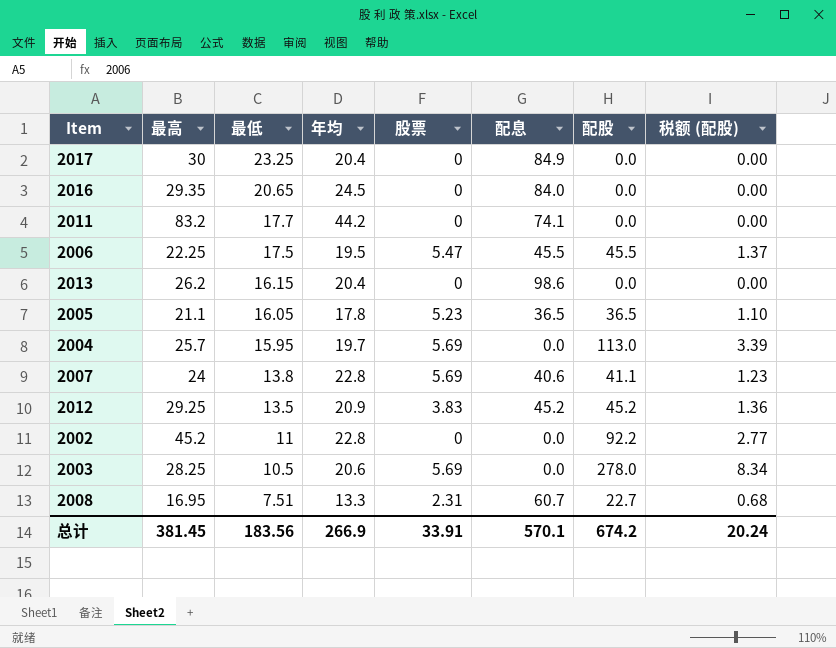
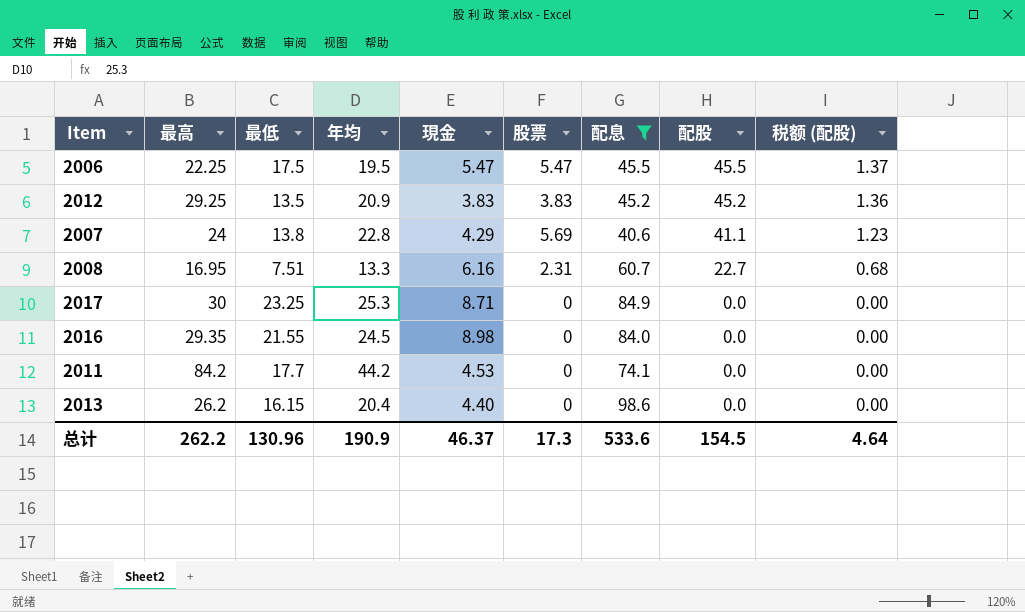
filter: none -> 配息 >= 40.6
row order: 最低 descending -> 配股 descending
column 現金 | position: none -> 5
2017 | 年均: 20.4 -> 25.3
2016 | 最低: 20.65 -> 21.55
2011 | 最高: 83.2 -> 84.2
总计 | 最高: 381.45 -> 262.2
总计 | 最低: 183.56 -> 130.96
总计 | 年均: 266.9 -> 190.9
总计 | 股票: 33.91 -> 17.3
总计 | 配息: 570.1 -> 533.6
总计 | 配股: 674.2 -> 154.5
总计 | 税额 (配股): 20.24 -> 4.64

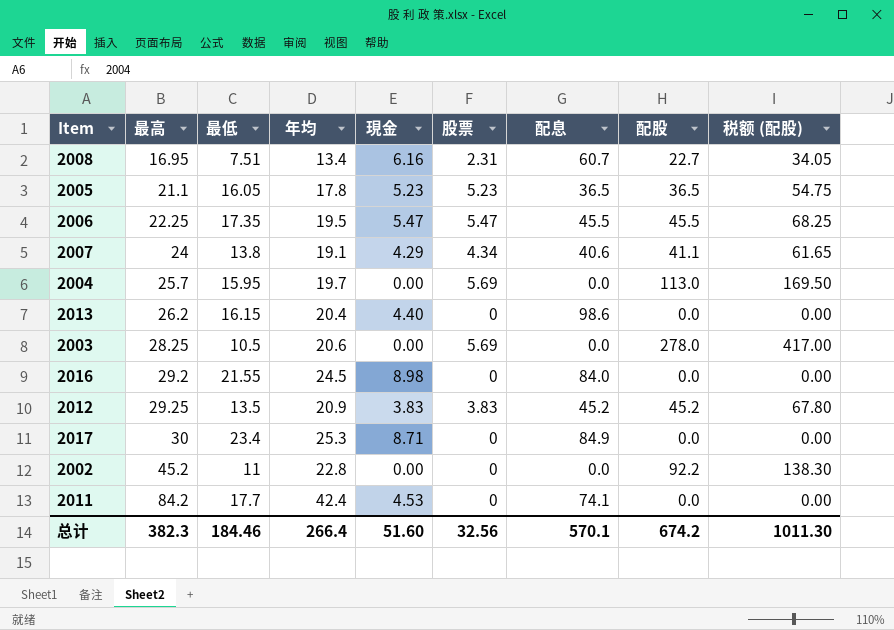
filter: 配息 >= 40.6 -> none
row order: 配股 descending -> 最高 ascending
column 税额 (配股) | formula: [配股] * 0.03 -> [配股] * 1.5
2008 | 年均: 13.3 -> 13.4
2006 | 最低: 17.5 -> 17.35
2007 | 年均: 22.8 -> 19.1
2007 | 股票: 5.69 -> 4.34
2016 | 最高: 29.35 -> 29.2
2017 | 最低: 23.25 -> 23.4
2011 | 年均: 44.2 -> 42.4
总计 | 最高: 262.2 -> 382.3
总计 | 最低: 130.96 -> 184.46
总计 | 年均: 190.9 -> 266.4
总计 | 現金: 46.37 -> 51.60
总计 | 股票: 17.3 -> 32.56
总计 | 配息: 533.6 -> 570.1
总计 | 配股: 154.5 -> 674.2
总计 | 税额 (配股): 4.64 -> 1011.30

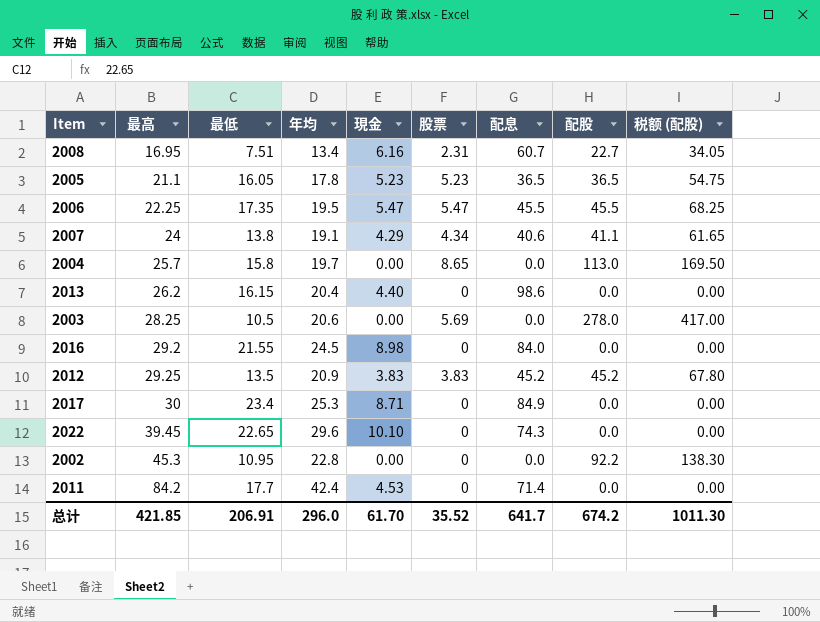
2004 | 最低: 15.95 -> 15.8
2004 | 股票: 5.69 -> 8.65
row 2022: none -> 39.45 | 22.65 | 29.6 | 10.10 | 0 | 74.3 | 0.0 | 0.00
2002 | 最高: 45.2 -> 45.3
2002 | 最低: 11 -> 10.95
2011 | 配息: 74.1 -> 71.4
总计 | 最高: 382.3 -> 421.85
总计 | 最低: 184.46 -> 206.91
总计 | 年均: 266.4 -> 296.0
总计 | 現金: 51.60 -> 61.70
总计 | 股票: 32.56 -> 35.52
总计 | 配息: 570.1 -> 641.7

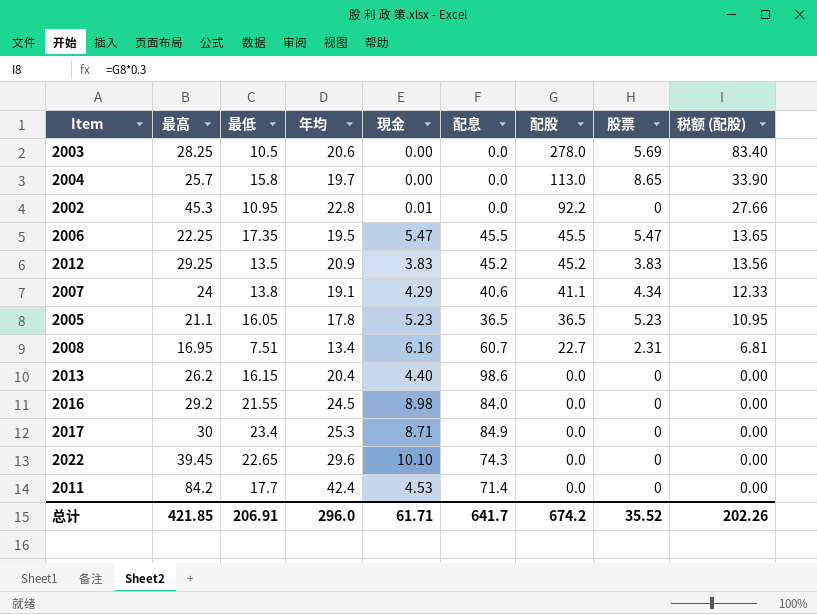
row order: 最高 ascending -> 配股 descending
column 股票 | position: 6 -> 8
column 税额 (配股) | formula: [配股] * 1.5 -> [配股] * 0.3
2002 | 現金: 0.00 -> 0.01
总计 | 現金: 61.70 -> 61.71
总计 | 税额 (配股): 1011.30 -> 202.26

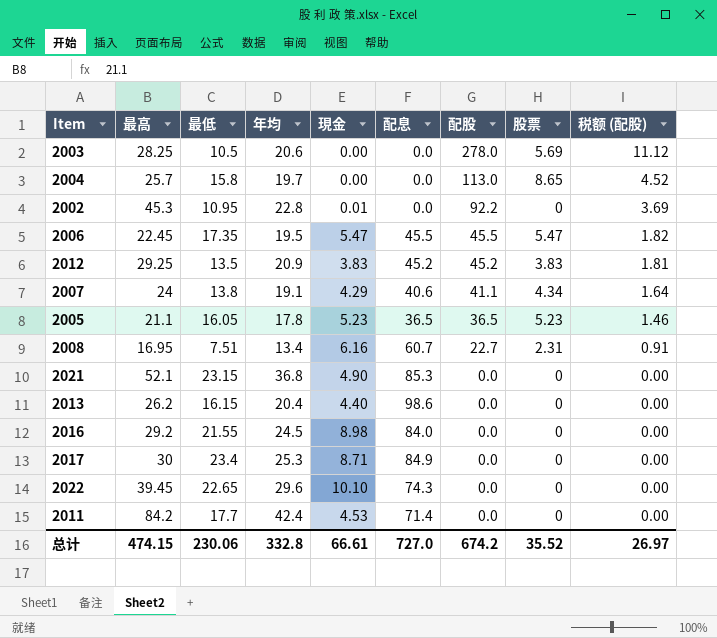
column 税额 (配股) | formula: [配股] * 0.3 -> [配股] * 0.04
2006 | 最高: 22.25 -> 22.45
row 2021: none -> 52.1 | 23.15 | 36.8 | 4.90 | 85.3 | 0.0 | 0 | 0.00
总计 | 最高: 421.85 -> 474.15
总计 | 最低: 206.91 -> 230.06
总计 | 年均: 296.0 -> 332.8
总计 | 現金: 61.71 -> 66.61
总计 | 配息: 641.7 -> 727.0
总计 | 税额 (配股): 202.26 -> 26.97

